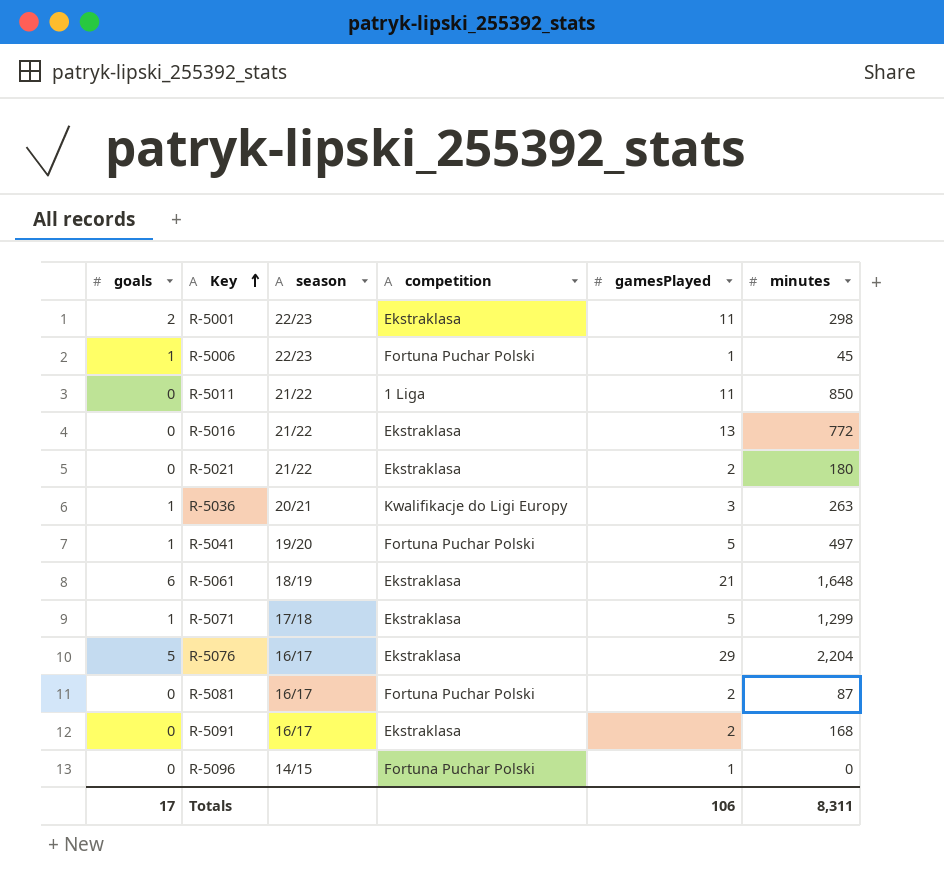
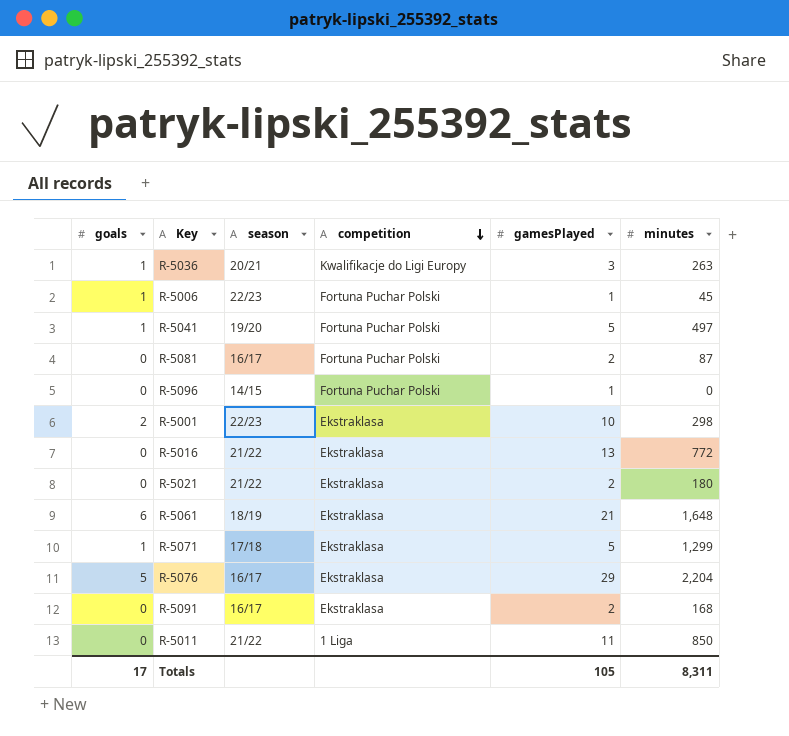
row order: Key ascending -> competition descending
R-5001 | gamesPlayed: 11 -> 10
Totals | gamesPlayed: 106 -> 105

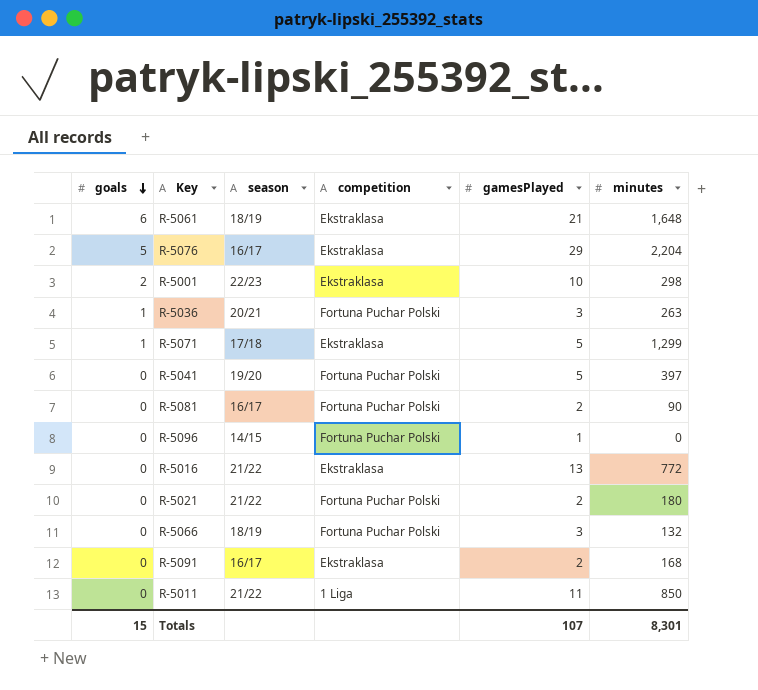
row order: competition descending -> goals descending
row R-5006: 1 | 22/23 | Fortuna Puchar Polski | 1 | 45 -> none
R-5036 | competition: Kwalifikacje do Ligi Europy -> Fortuna Puchar Polski
R-5041 | goals: 1 -> 0
R-5041 | minutes: 497 -> 397
R-5081 | minutes: 87 -> 90
R-5021 | competition: Ekstraklasa -> Fortuna Puchar Polski
row R-5066: none -> 0 | 18/19 | Fortuna Puchar Polski | 3 | 132
Totals | goals: 17 -> 15
Totals | gamesPlayed: 105 -> 107
Totals | minutes: 8,311 -> 8,301

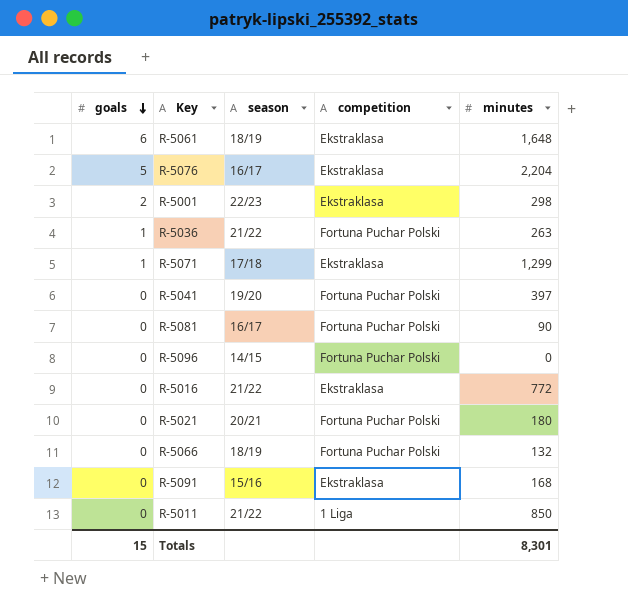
column gamesPlayed | position: 5 -> none
R-5036 | season: 20/21 -> 21/22
R-5021 | season: 21/22 -> 20/21
R-5091 | season: 16/17 -> 15/16

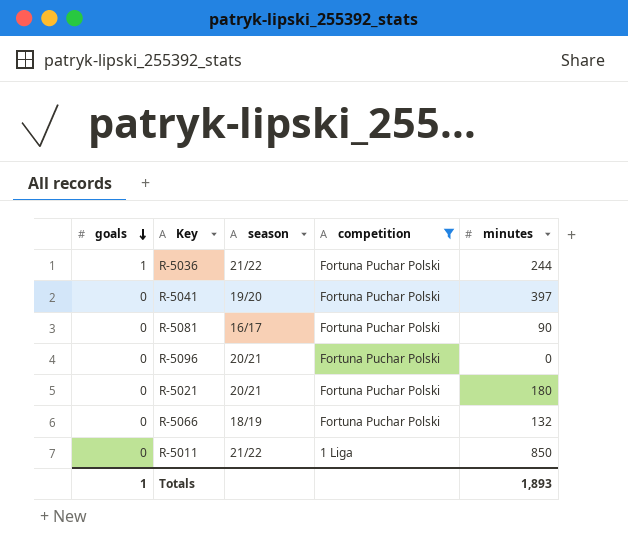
filter: none -> competition != Ekstraklasa
R-5036 | minutes: 263 -> 244
R-5096 | season: 14/15 -> 20/21
Totals | goals: 15 -> 1
Totals | minutes: 8,301 -> 1,893

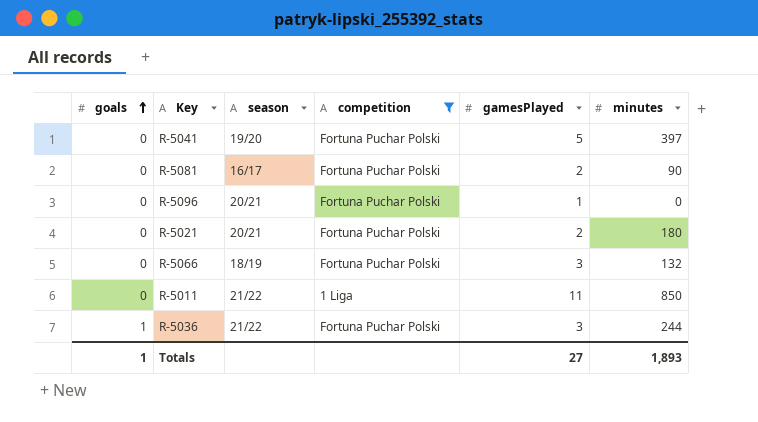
row order: goals descending -> goals ascending
column gamesPlayed | position: none -> 5

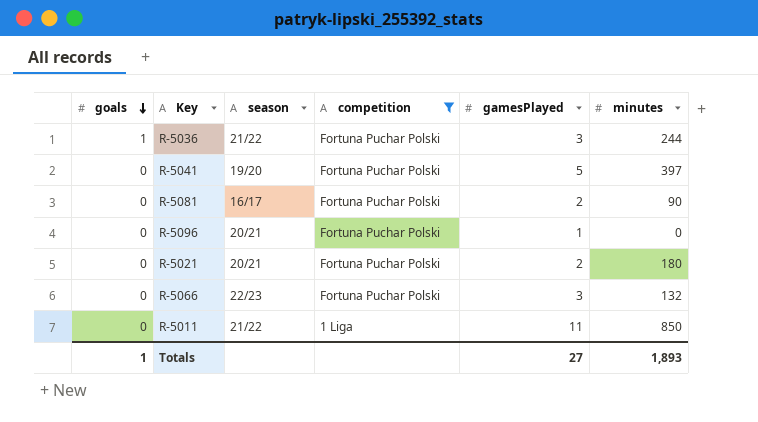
row order: goals ascending -> goals descending
R-5066 | season: 18/19 -> 22/23

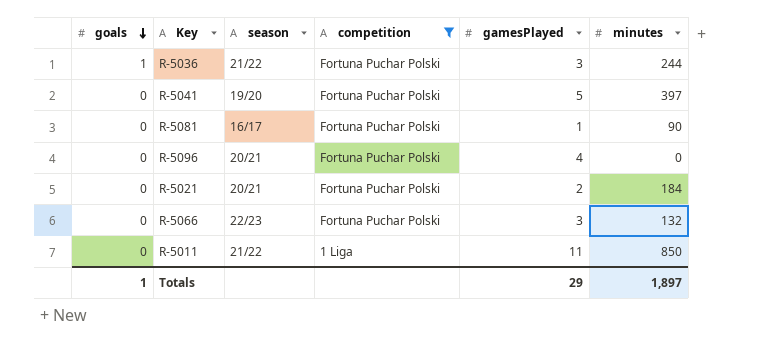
R-5081 | gamesPlayed: 2 -> 1
R-5096 | gamesPlayed: 1 -> 4
R-5021 | minutes: 180 -> 184
Totals | gamesPlayed: 27 -> 29
Totals | minutes: 1,893 -> 1,897

